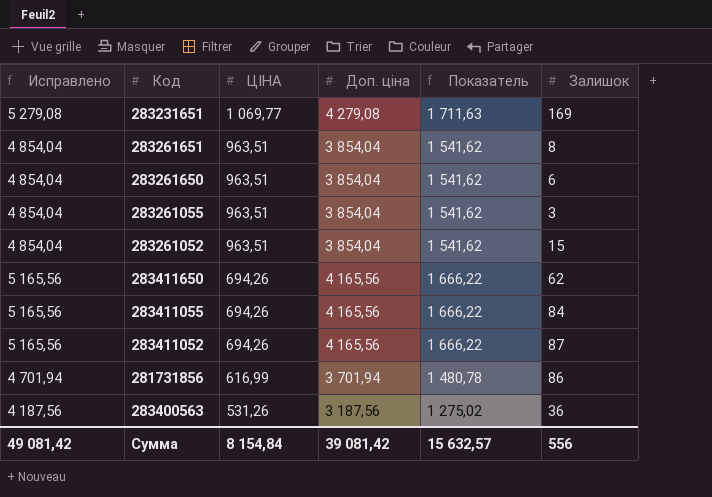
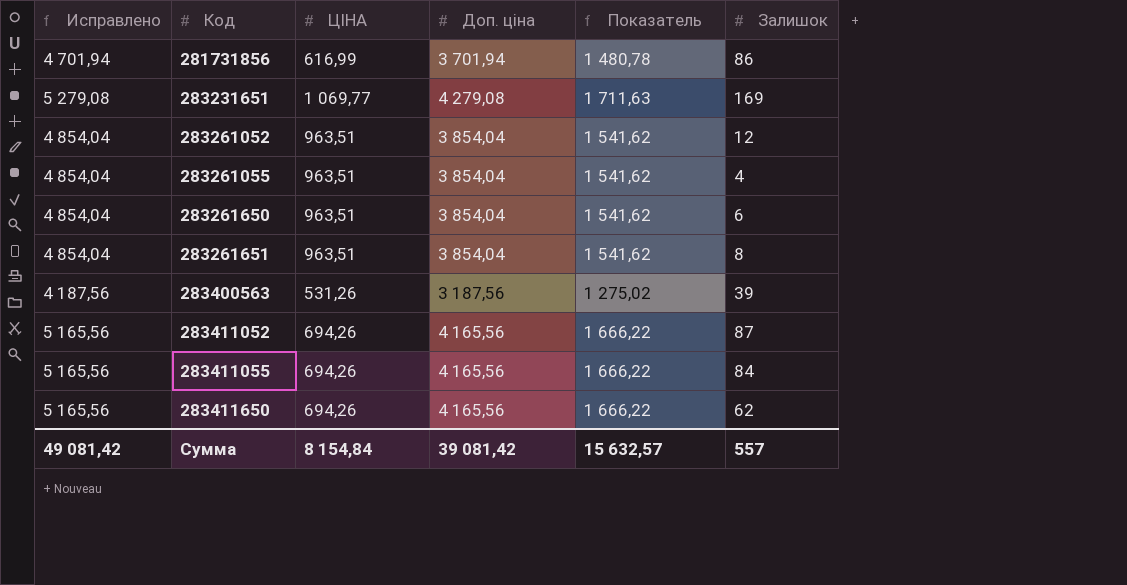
row order: ЦІНА descending -> Код ascending
283261052 | Залишок: 15 -> 12
283261055 | Залишок: 3 -> 4
283400563 | Залишок: 36 -> 39
Сумма | Залишок: 556 -> 557

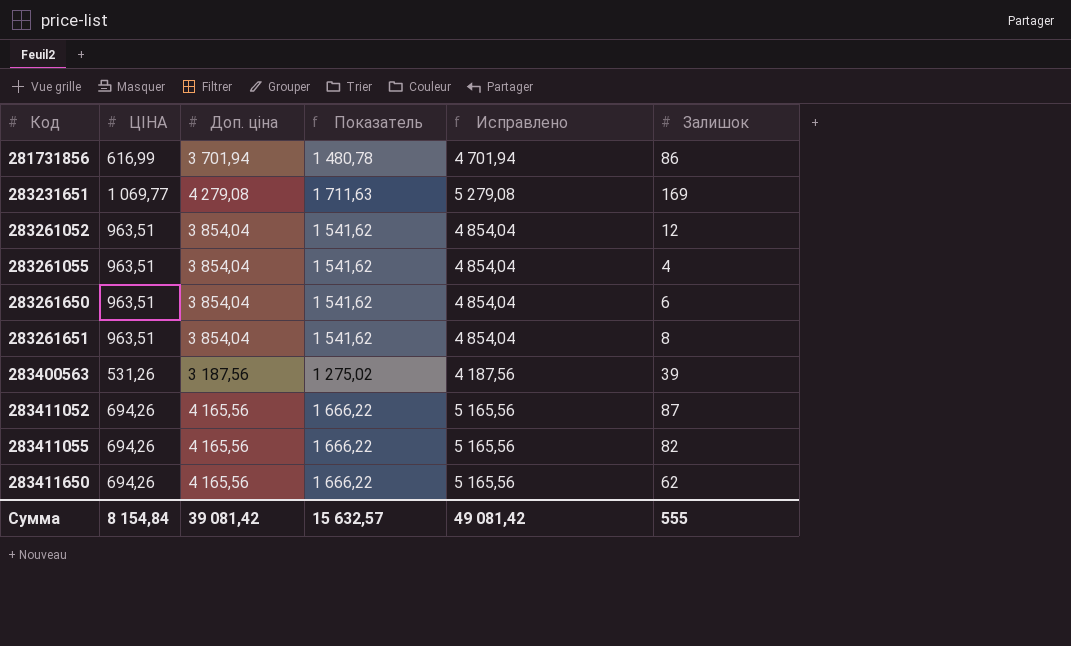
column Исправлено | position: 1 -> 5
283411055 | Залишок: 84 -> 82
Сумма | Залишок: 557 -> 555

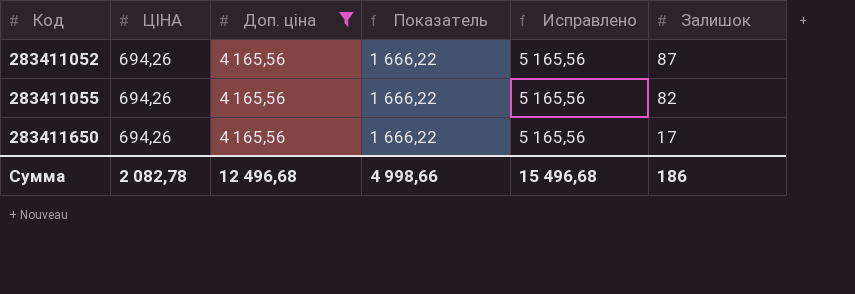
filter: none -> Доп. ціна = 4 165,56
283411650 | Залишок: 62 -> 17
Сумма | ЦІНА: 8 154,84 -> 2 082,78
Сумма | Доп. ціна: 39 081,42 -> 12 496,68
Сумма | Показатель: 15 632,57 -> 4 998,66
Сумма | Исправлено: 49 081,42 -> 15 496,68
Сумма | Залишок: 555 -> 186

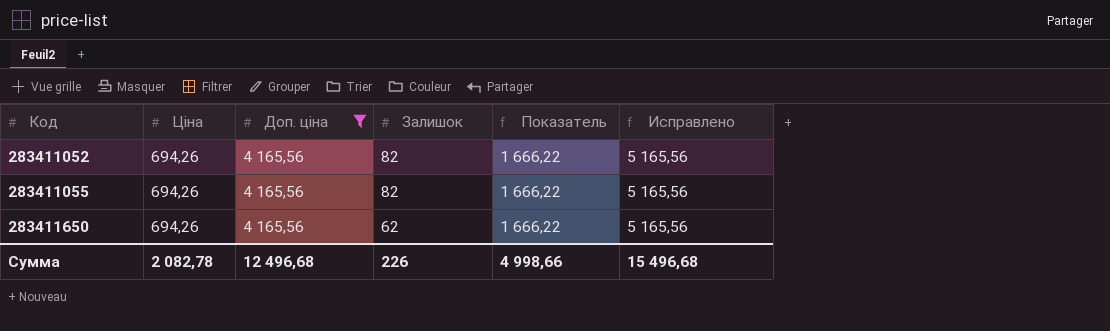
column name: ЦІНА -> Ціна
column Залишок | position: 6 -> 4
283411052 | Залишок: 87 -> 82
283411650 | Залишок: 17 -> 62
Сумма | Залишок: 186 -> 226

